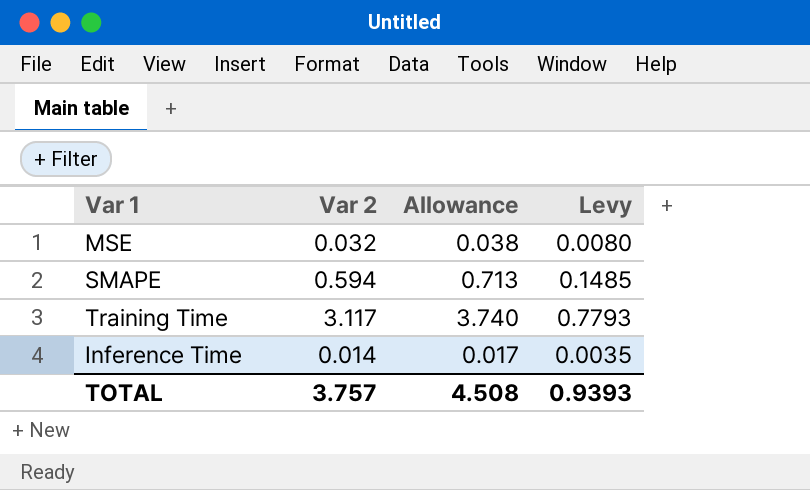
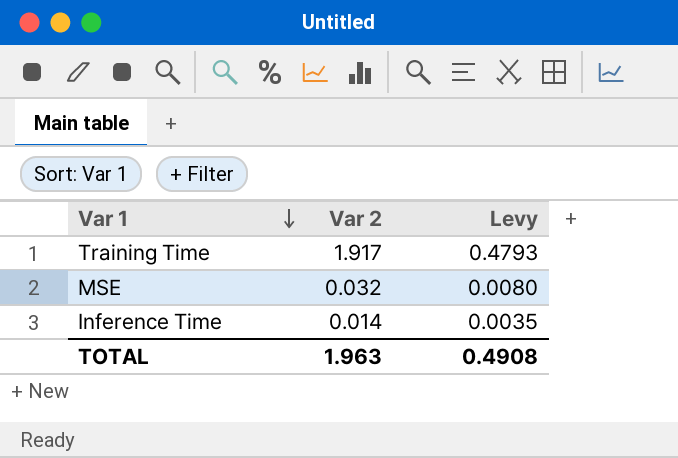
row order: none -> Var 1 descending
column Allowance | formula: [Var 2] * 1.2 -> none
row SMAPE: 0.594 | 0.713 | 0.1485 -> none
Training Time | Var 2: 3.117 -> 1.917
Training Time | Levy: 0.7793 -> 0.4793
TOTAL | Var 2: 3.757 -> 1.963
TOTAL | Levy: 0.9393 -> 0.4908

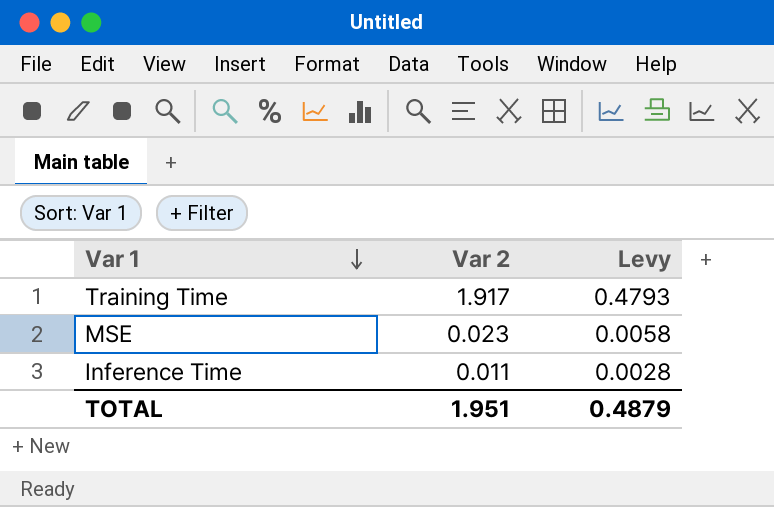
MSE | Var 2: 0.032 -> 0.023
MSE | Levy: 0.0080 -> 0.0058
Inference Time | Var 2: 0.014 -> 0.011
Inference Time | Levy: 0.0035 -> 0.0028
TOTAL | Var 2: 1.963 -> 1.951
TOTAL | Levy: 0.4908 -> 0.4879

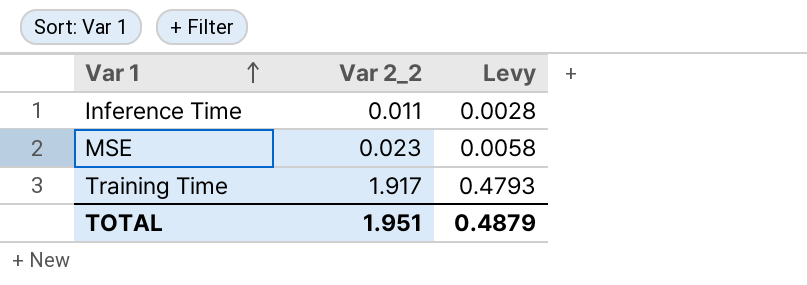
row order: Var 1 descending -> Var 1 ascending
column name: Var 2 -> Var 2_2

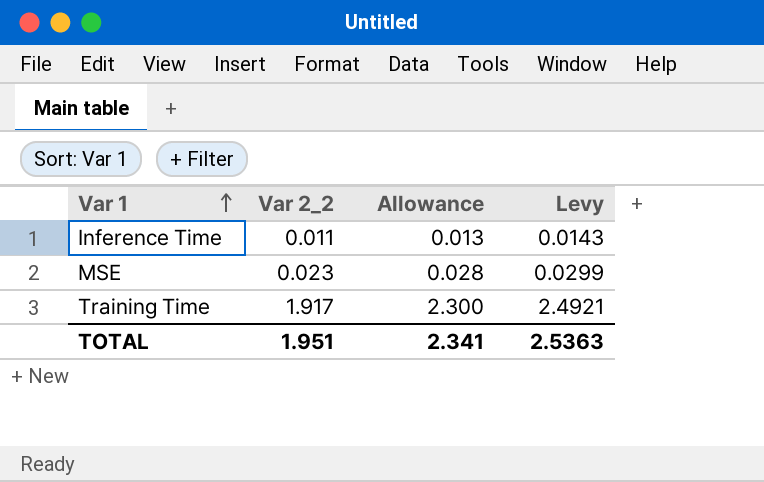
column Allowance | formula: none -> [Var 2_2] * 1.2
column Levy | formula: [Var 2_2] * 0.25 -> [Var 2_2] * 1.3
TOTAL | Levy: 0.4879 -> 2.5363

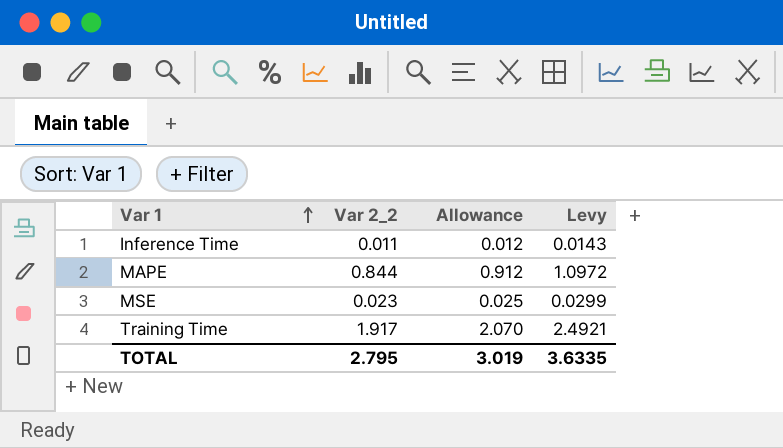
column Allowance | formula: [Var 2_2] * 1.2 -> [Var 2_2] * 1.08
row MAPE: none -> 0.844 | 0.912 | 1.0972
TOTAL | Var 2_2: 1.951 -> 2.795
TOTAL | Allowance: 2.341 -> 3.019
TOTAL | Levy: 2.5363 -> 3.6335

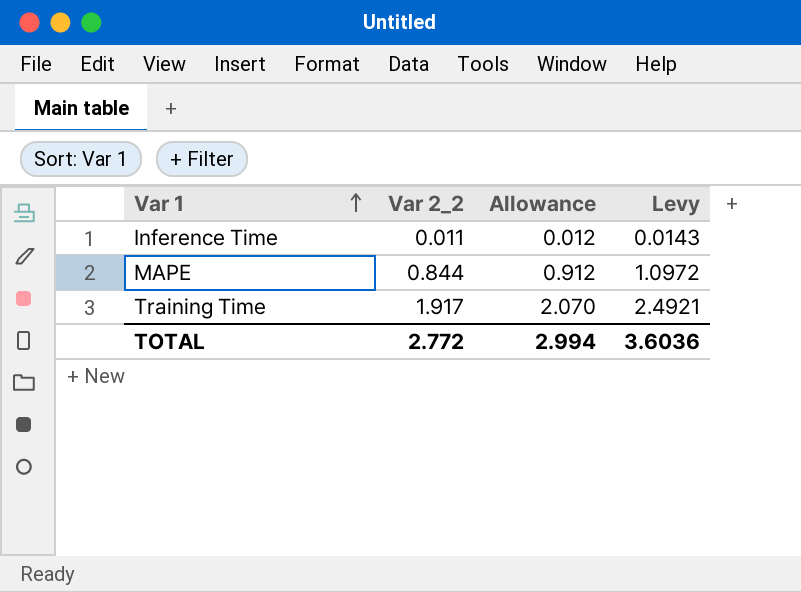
row MSE: 0.023 | 0.025 | 0.0299 -> none
TOTAL | Var 2_2: 2.795 -> 2.772
TOTAL | Allowance: 3.019 -> 2.994
TOTAL | Levy: 3.6335 -> 3.6036

